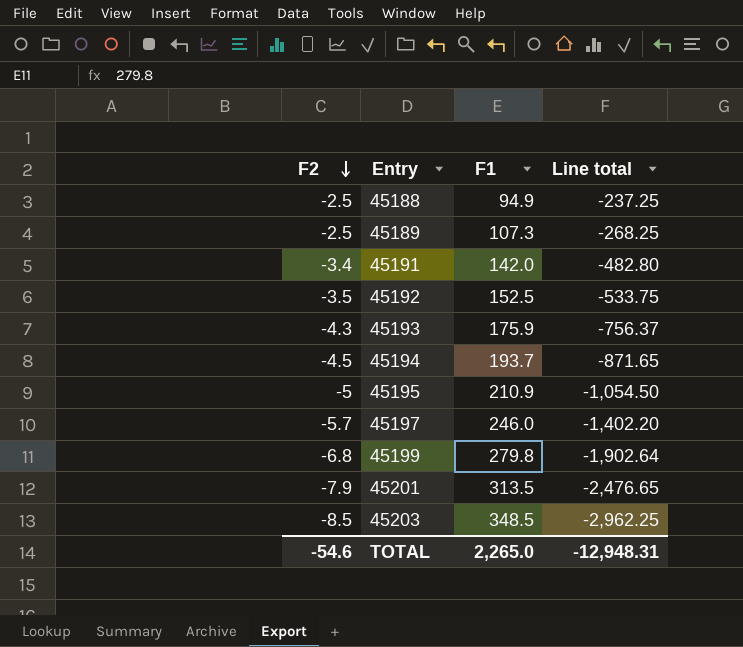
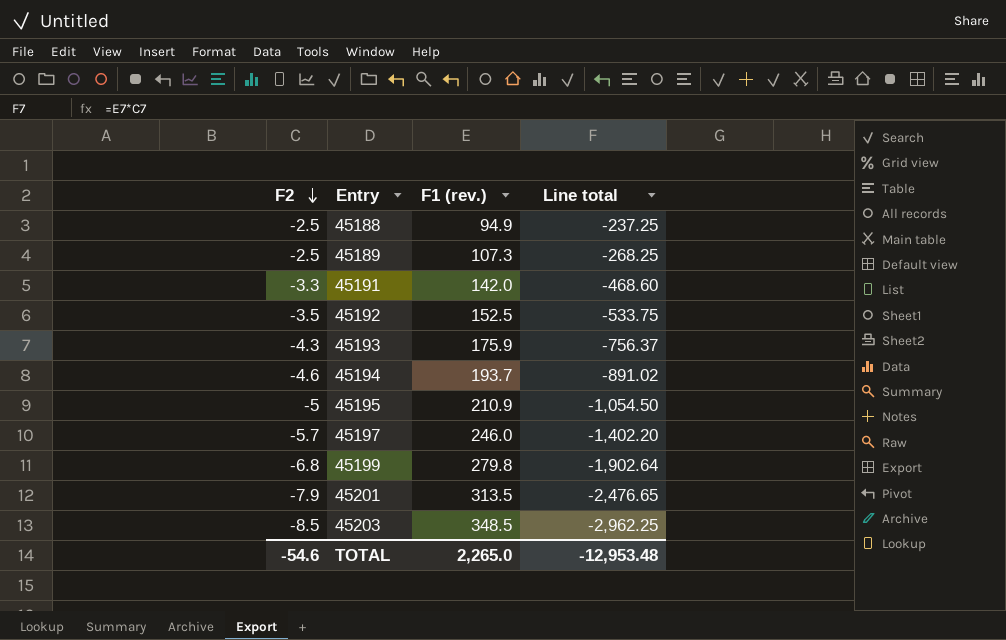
column name: F1 -> F1 (rev.)
45191 | F2: -3.4 -> -3.3
45191 | Line total: -482.80 -> -468.60
45194 | F2: -4.5 -> -4.6
45194 | Line total: -871.65 -> -891.02
TOTAL | Line total: -12,948.31 -> -12,953.48

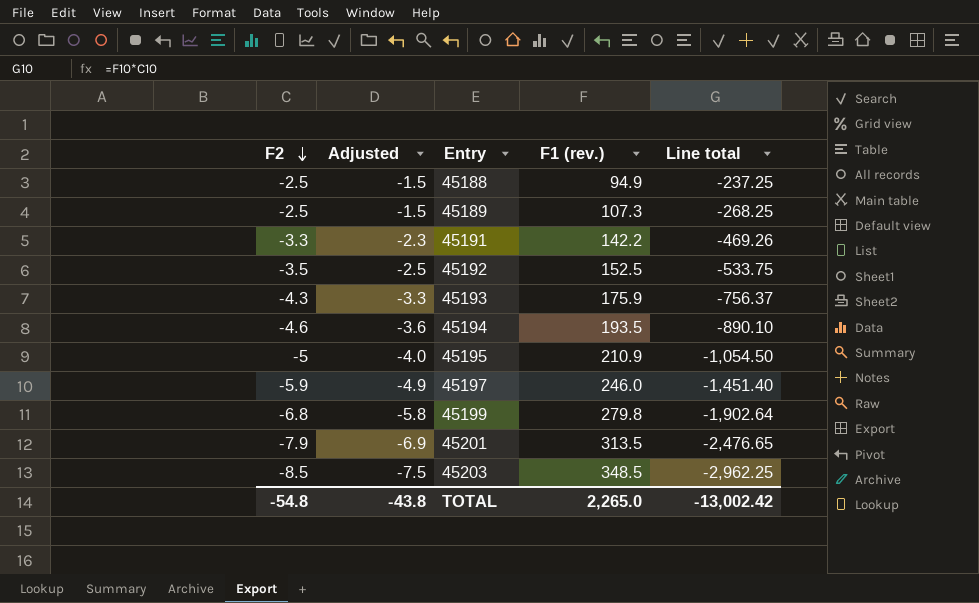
column Adjusted | formula: none -> [F2] + 1
45191 | F1 (rev.): 142.0 -> 142.2
45191 | Line total: -468.60 -> -469.26
45194 | F1 (rev.): 193.7 -> 193.5
45194 | Line total: -891.02 -> -890.10
45197 | F2: -5.7 -> -5.9
45197 | Line total: -1,402.20 -> -1,451.40
TOTAL | F2: -54.6 -> -54.8
TOTAL | Line total: -12,953.48 -> -13,002.42

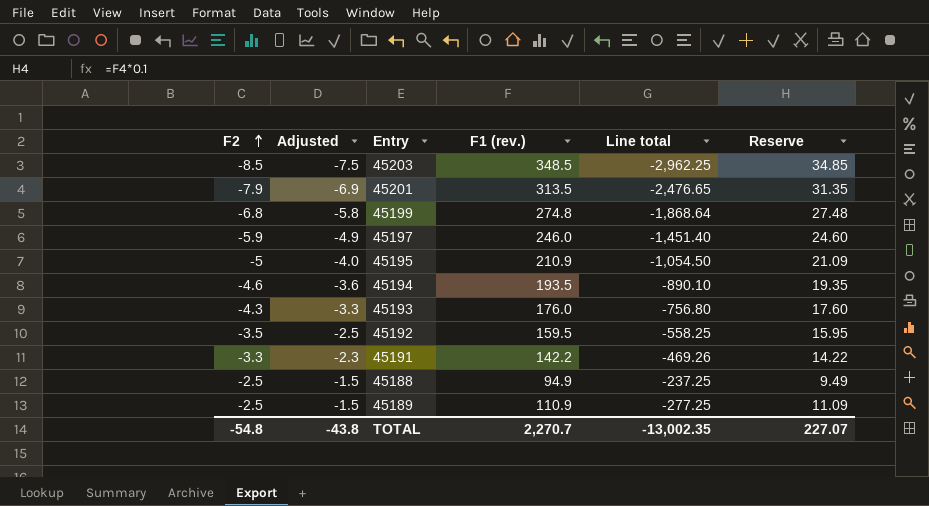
row order: F2 descending -> F2 ascending
column Reserve | formula: none -> [F1 (rev.)] * 0.1
45199 | F1 (rev.): 279.8 -> 274.8
45199 | Line total: -1,902.64 -> -1,868.64
45193 | F1 (rev.): 175.9 -> 176.0
45193 | Line total: -756.37 -> -756.80
45192 | F1 (rev.): 152.5 -> 159.5
45192 | Line total: -533.75 -> -558.25
45189 | F1 (rev.): 107.3 -> 110.9
45189 | Line total: -268.25 -> -277.25
TOTAL | F1 (rev.): 2,265.0 -> 2,270.7
TOTAL | Line total: -13,002.42 -> -13,002.35

